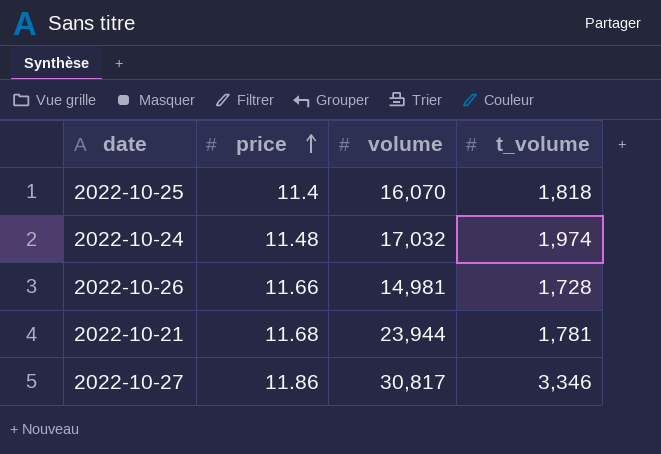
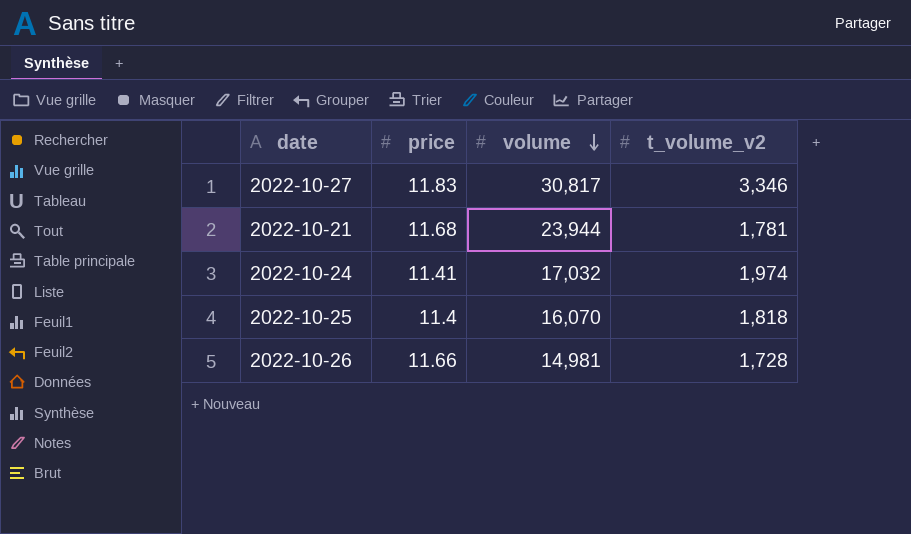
row order: price ascending -> volume descending
column name: t_volume -> t_volume_v2
2022-10-27 | price: 11.86 -> 11.83
2022-10-24 | price: 11.48 -> 11.41

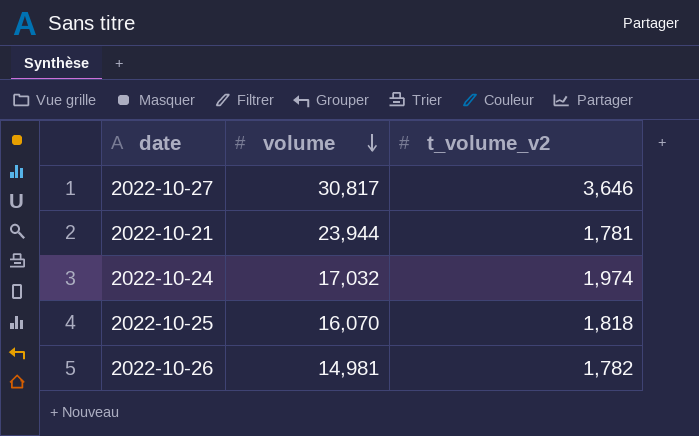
column price | position: 2 -> none
2022-10-27 | t_volume_v2: 3,346 -> 3,646
2022-10-26 | t_volume_v2: 1,728 -> 1,782

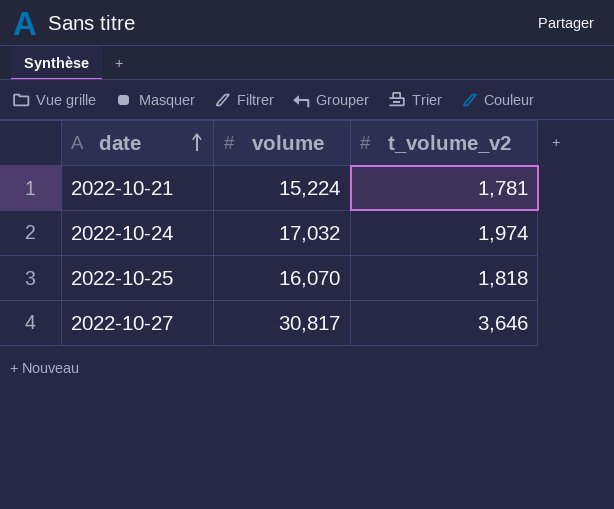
row order: volume descending -> date ascending
row 2022-10-26: 14,981 | 1,782 -> none
2022-10-21 | volume: 23,944 -> 15,224

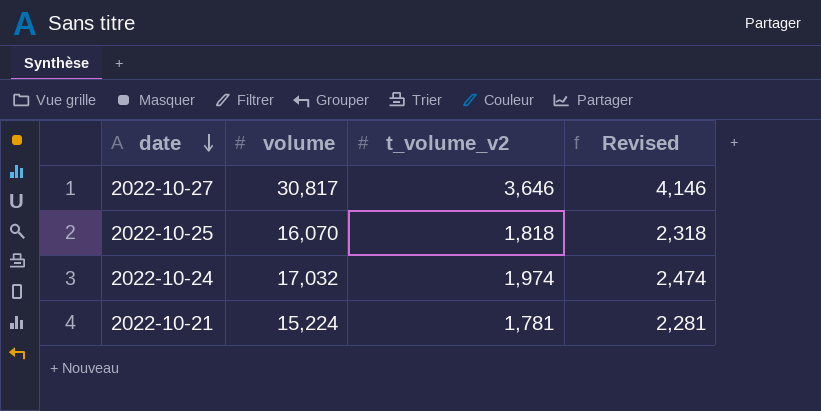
row order: date ascending -> date descending
column Revised | formula: none -> [t_volume_v2] + 500

